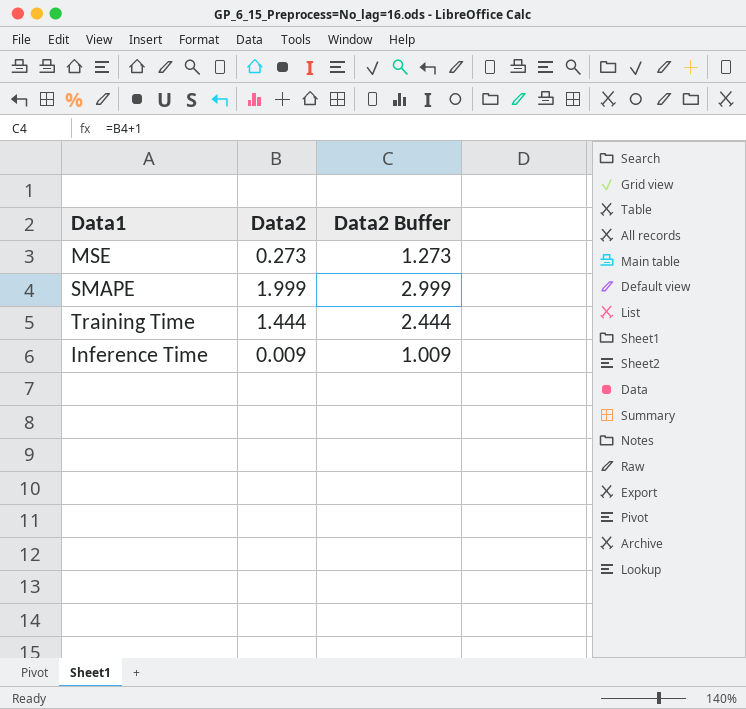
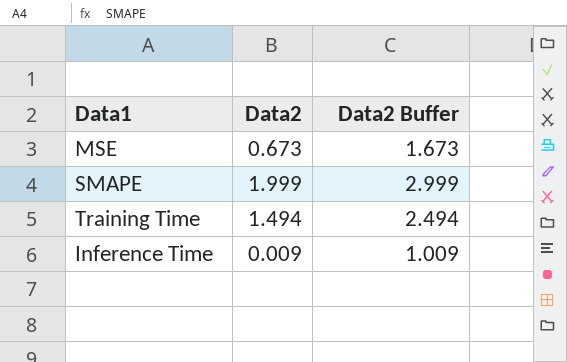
MSE | Data2: 0.273 -> 0.673
MSE | Data2 Buffer: 1.273 -> 1.673
Training Time | Data2: 1.444 -> 1.494
Training Time | Data2 Buffer: 2.444 -> 2.494

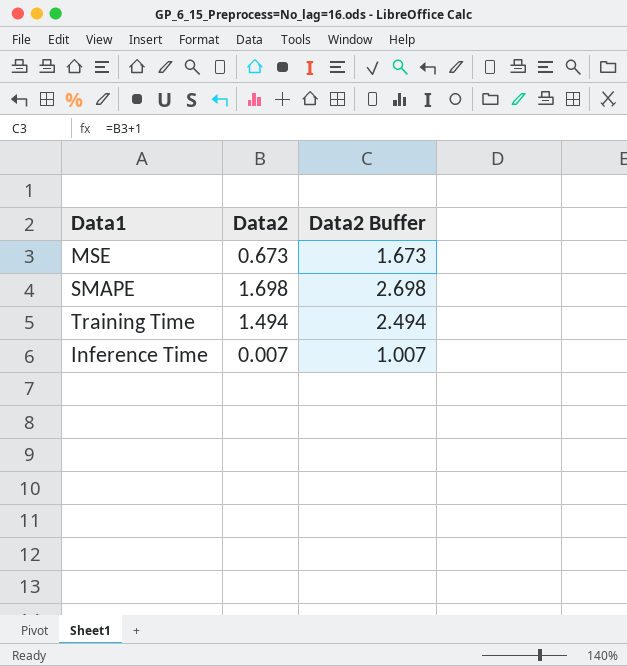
SMAPE | Data2: 1.999 -> 1.698
SMAPE | Data2 Buffer: 2.999 -> 2.698
Inference Time | Data2: 0.009 -> 0.007
Inference Time | Data2 Buffer: 1.009 -> 1.007

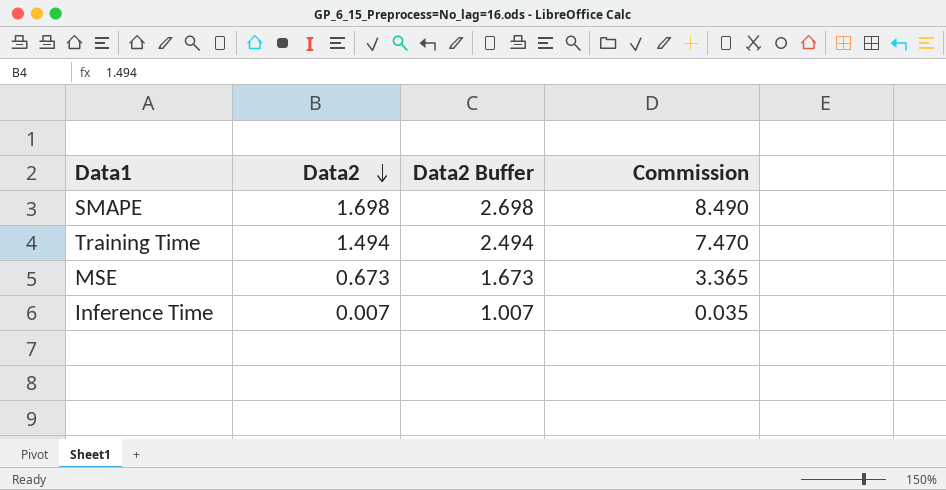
row order: none -> Data2 descending
column Commission | formula: none -> [Data2] * 5

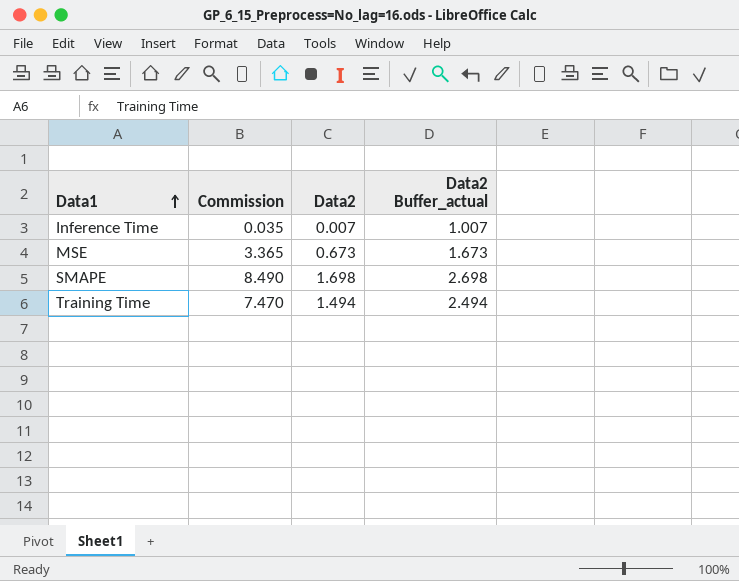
row order: Data2 descending -> Data1 ascending
column Commission | position: 4 -> 2
column name: Data2 Buffer -> Data2 Buffer_actual

